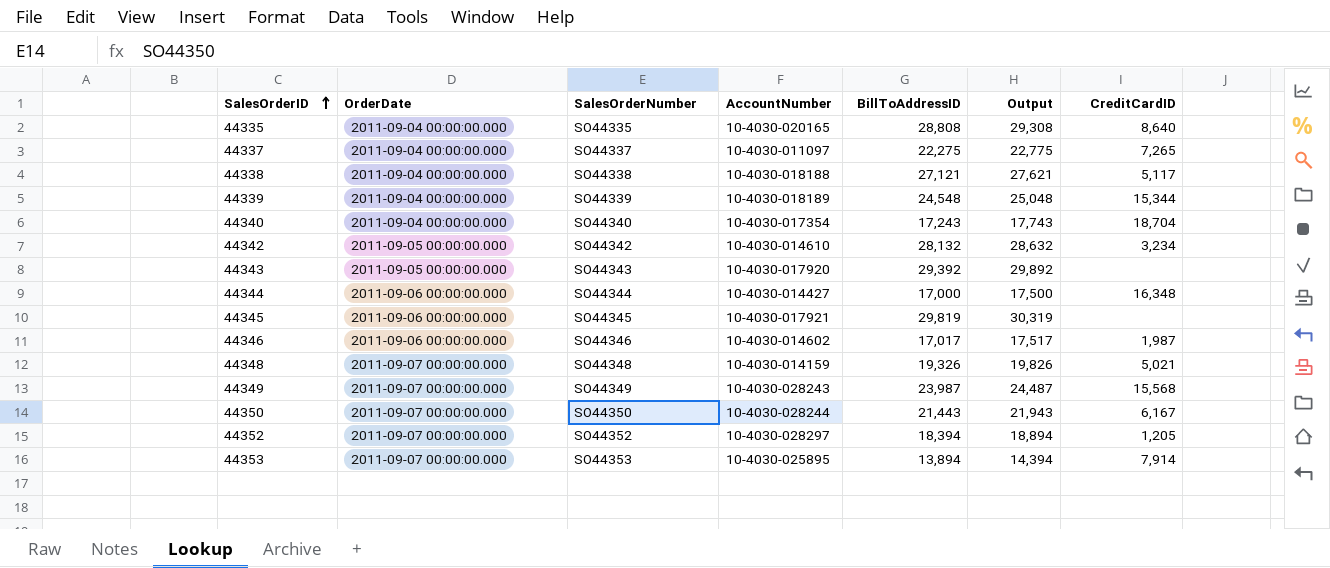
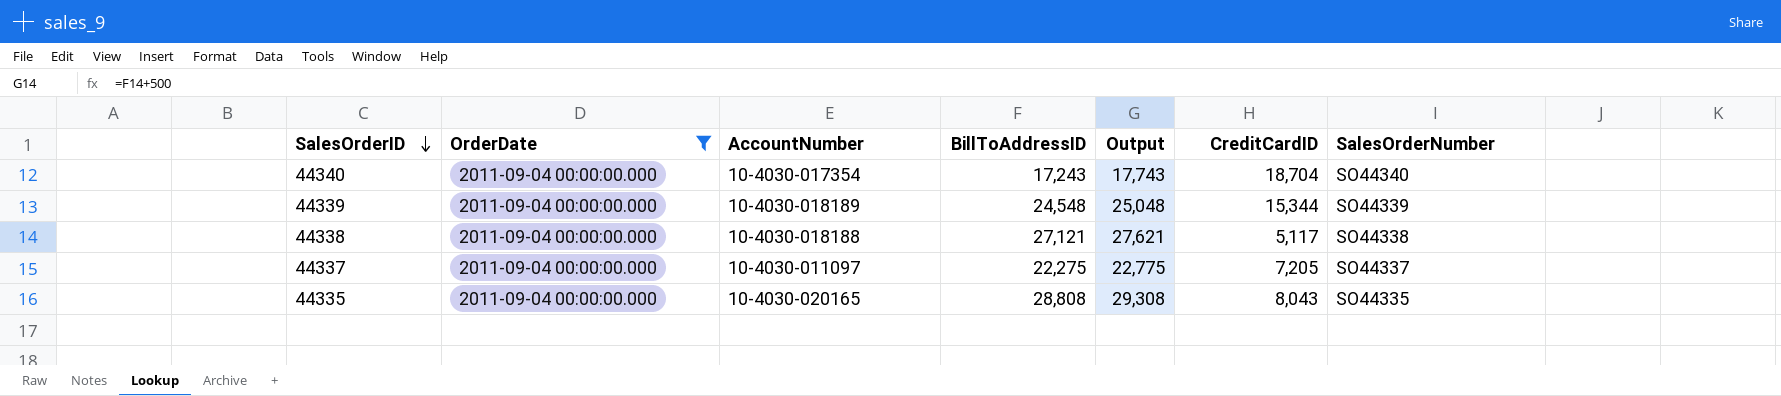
filter: none -> OrderDate = 2011-09-04 00:00:00.000
row order: SalesOrderID ascending -> SalesOrderID descending
column SalesOrderNumber | position: 3 -> 7
44337 | CreditCardID: 7,265 -> 7,205
44335 | CreditCardID: 8,640 -> 8,043

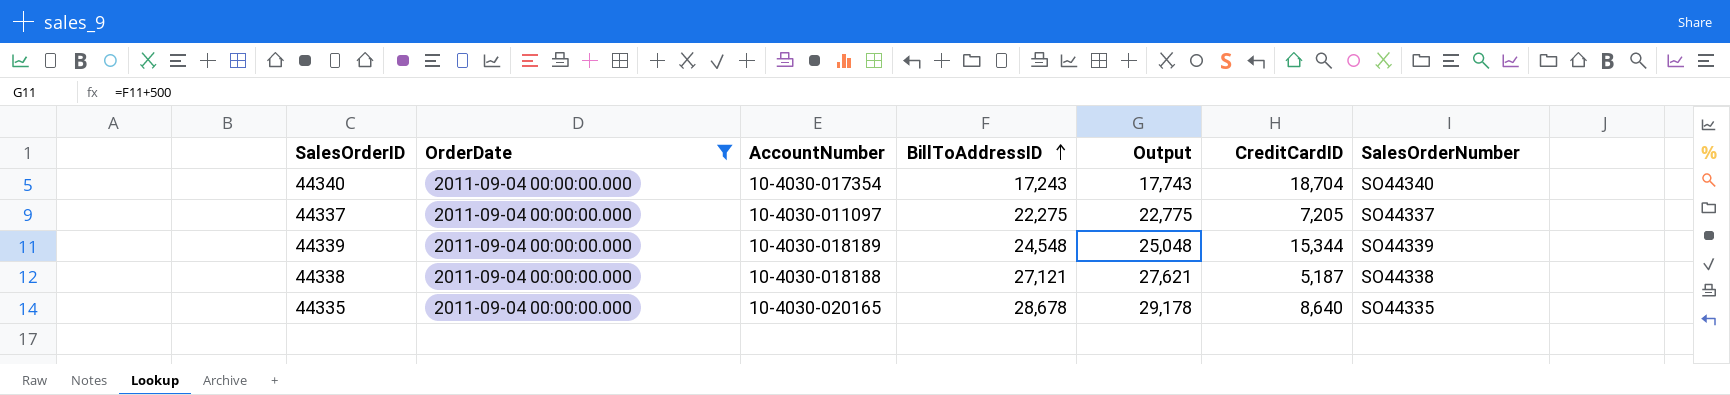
row order: SalesOrderID descending -> BillToAddressID ascending
44338 | CreditCardID: 5,117 -> 5,187
44335 | BillToAddressID: 28,808 -> 28,678
44335 | Output: 29,308 -> 29,178
44335 | CreditCardID: 8,043 -> 8,640

